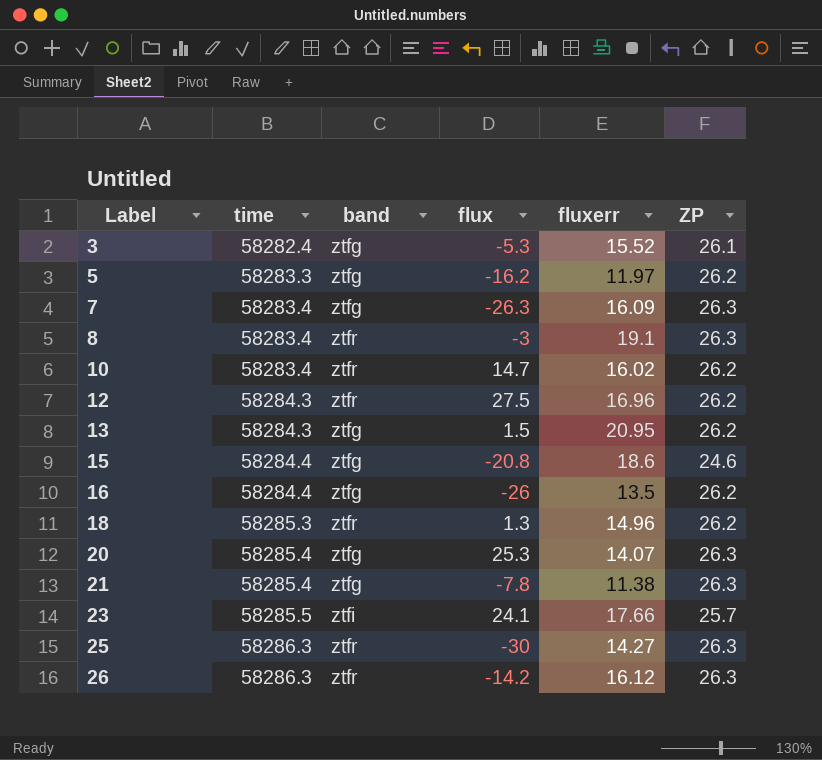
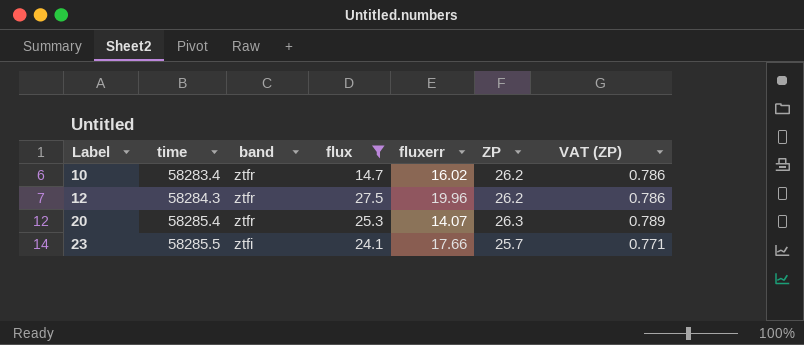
filter: none -> flux >= 14.7
column VAT (ZP) | formula: none -> [ZP] * 0.03
12 | fluxerr: 16.96 -> 19.96
20 | band: ztfg -> ztfr

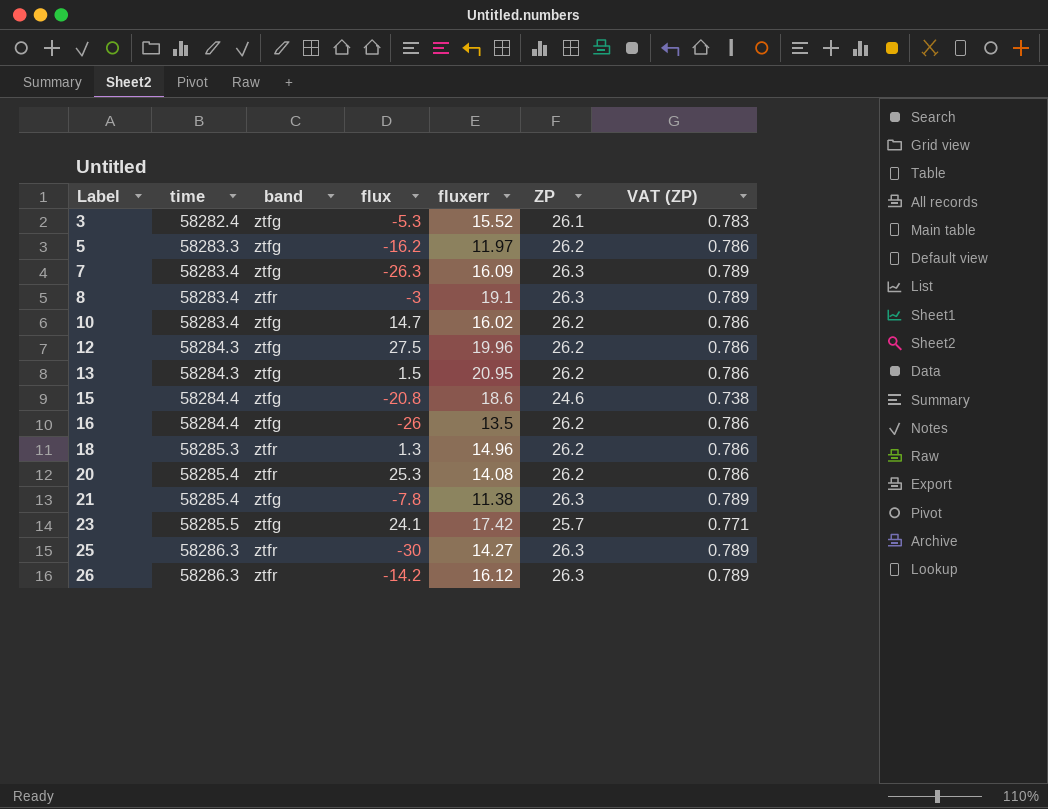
filter: flux >= 14.7 -> none
10 | band: ztfr -> ztfg
12 | band: ztfr -> ztfg
20 | fluxerr: 14.07 -> 14.08
20 | ZP: 26.3 -> 26.2
20 | VAT (ZP): 0.789 -> 0.786
23 | band: ztfi -> ztfg
23 | fluxerr: 17.66 -> 17.42

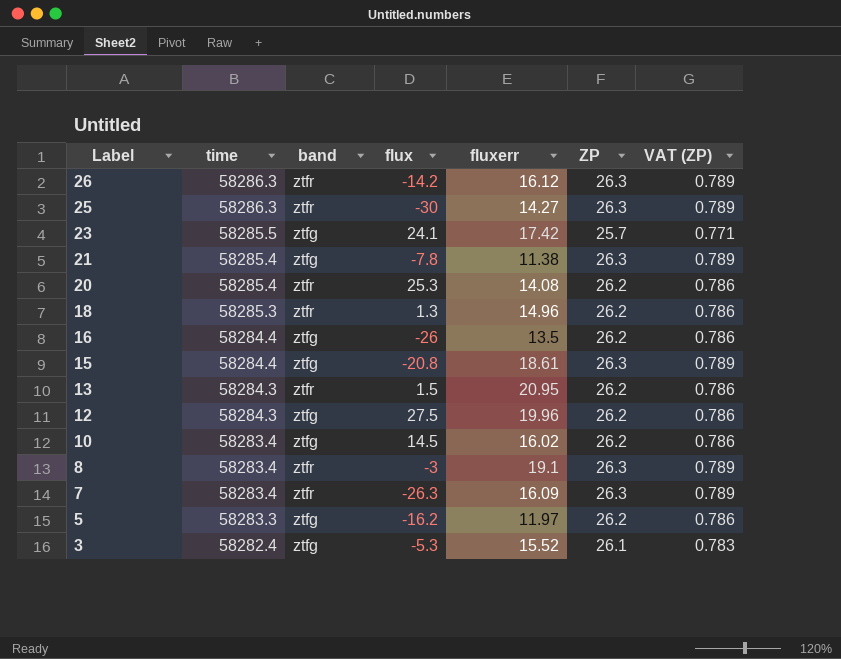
row order: Label ascending -> Label descending
15 | fluxerr: 18.6 -> 18.61
15 | ZP: 24.6 -> 26.3
15 | VAT (ZP): 0.738 -> 0.789
13 | band: ztfg -> ztfr
10 | flux: 14.7 -> 14.5
7 | band: ztfg -> ztfr

